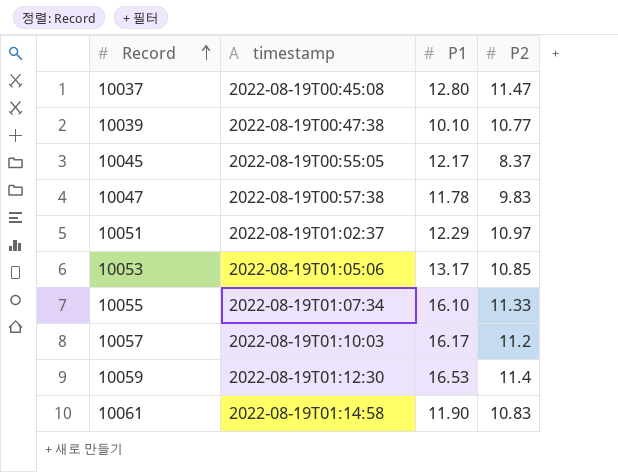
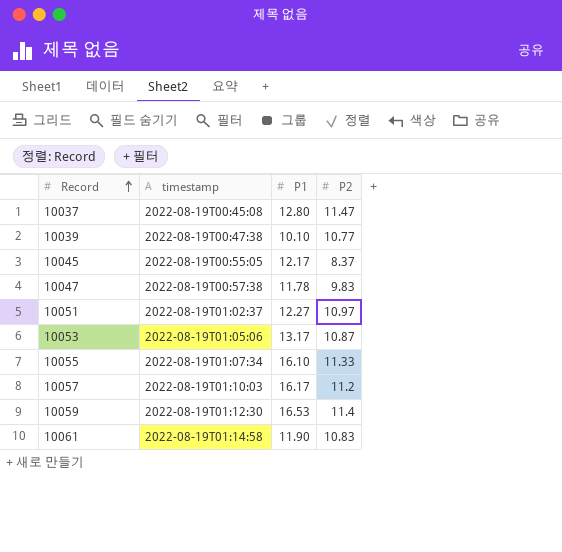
10051 | P1: 12.29 -> 12.27
10053 | P2: 10.85 -> 10.87

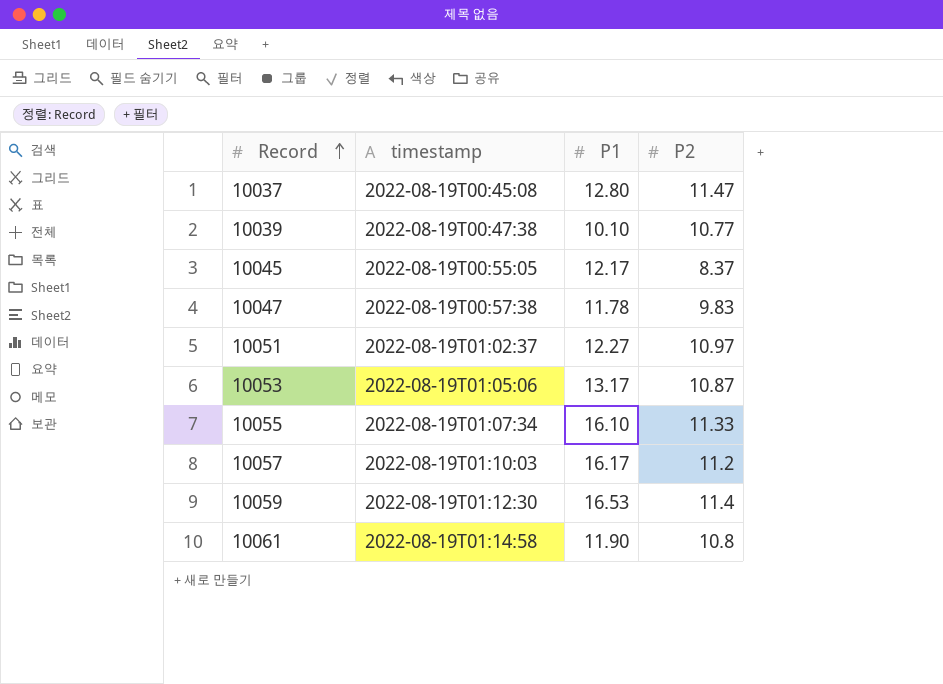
10061 | P2: 10.83 -> 10.8

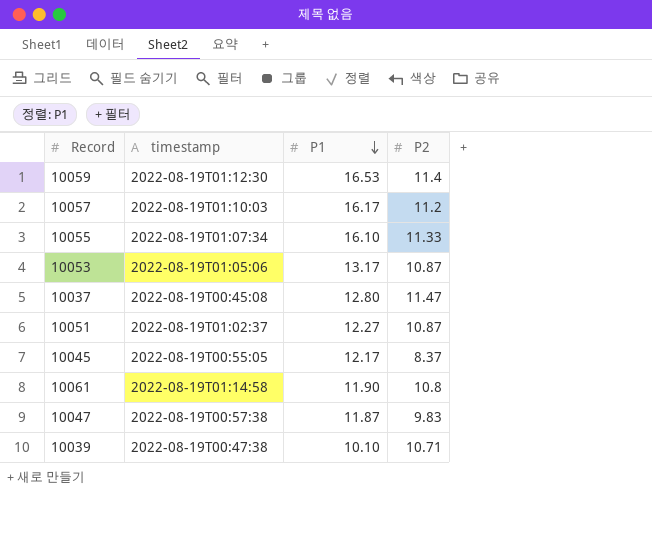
row order: Record ascending -> P1 descending
10051 | P2: 10.97 -> 10.87
10047 | P1: 11.78 -> 11.87
10039 | P2: 10.77 -> 10.71

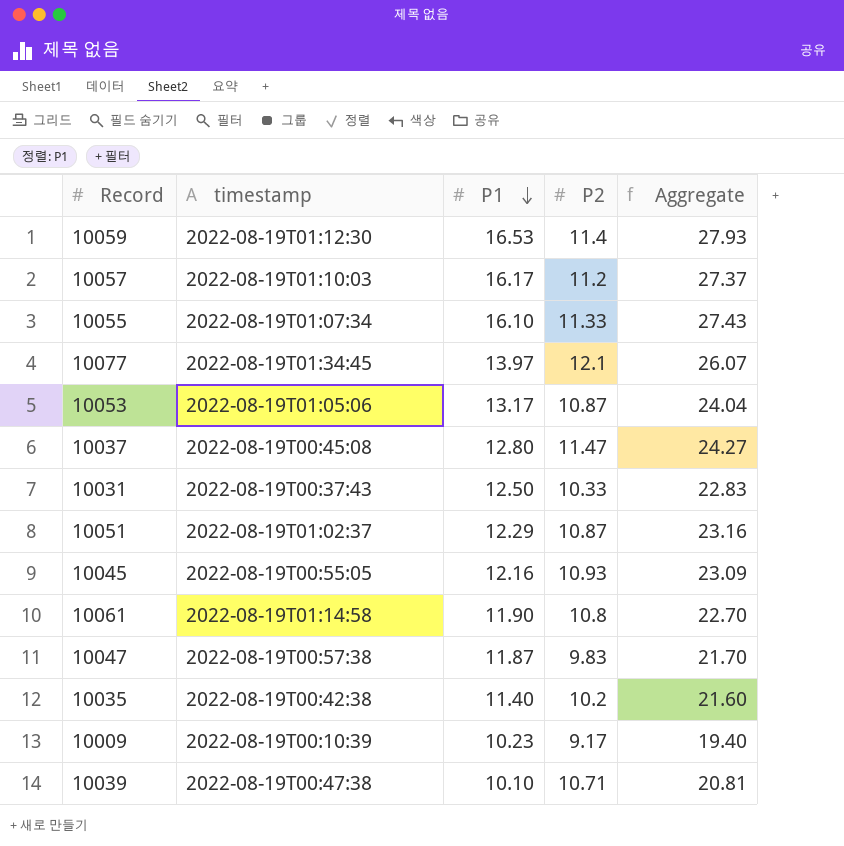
column Aggregate | formula: none -> [P1] + [P2]
row 10077: none -> 2022-08-19T01:34:45 | 13.97 | 12.1 | 26.07
row 10031: none -> 2022-08-19T00:37:43 | 12.50 | 10.33 | 22.83
10051 | P1: 12.27 -> 12.29
10045 | P1: 12.17 -> 12.16
10045 | P2: 8.37 -> 10.93
row 10035: none -> 2022-08-19T00:42:38 | 11.40 | 10.2 | 21.60
row 10009: none -> 2022-08-19T00:10:39 | 10.23 | 9.17 | 19.40

